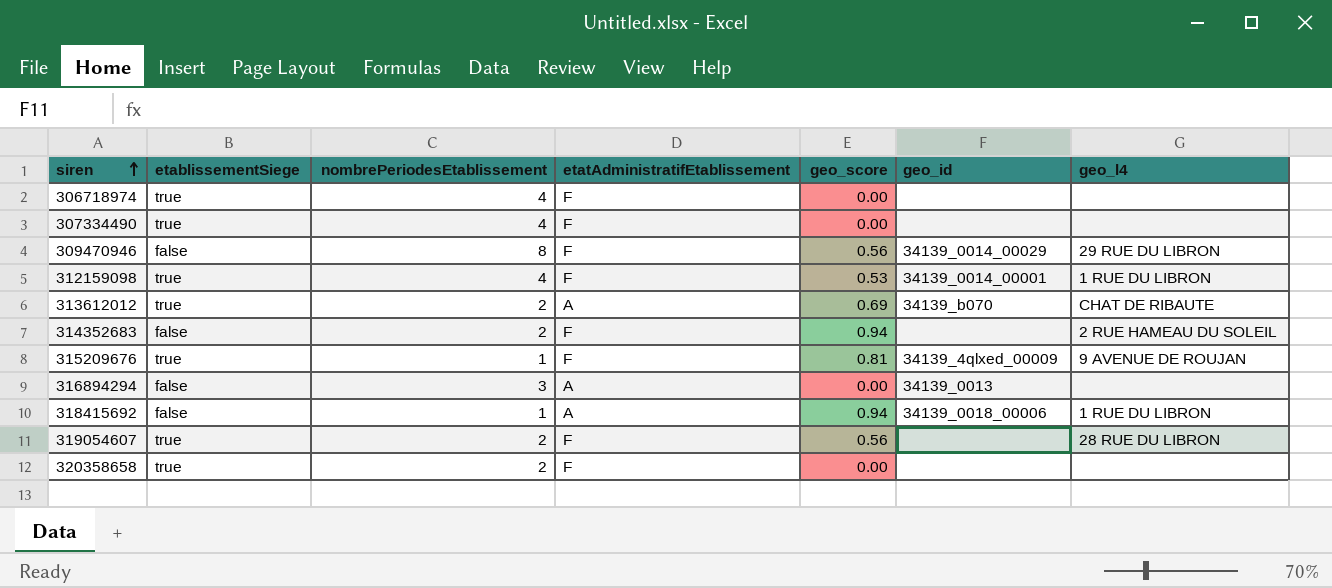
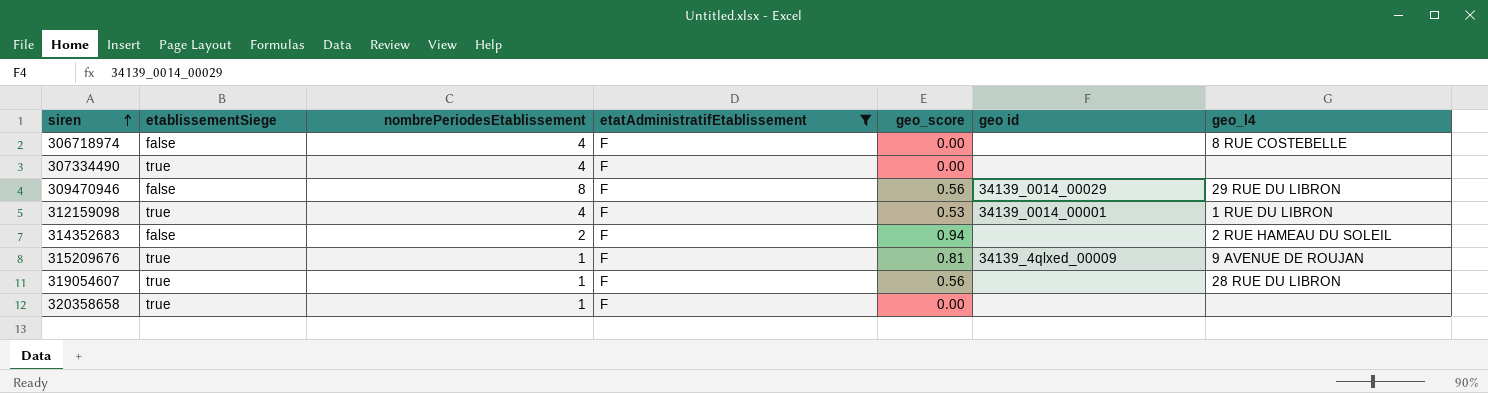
filter: none -> etatAdministratifEtablissement = F
column name: geo_id -> geo id
306718974 | etablissementSiege: true -> false
306718974 | geo_l4: none -> 8 RUE COSTEBELLE
319054607 | nombrePeriodesEtablissement: 2 -> 1
320358658 | nombrePeriodesEtablissement: 2 -> 1

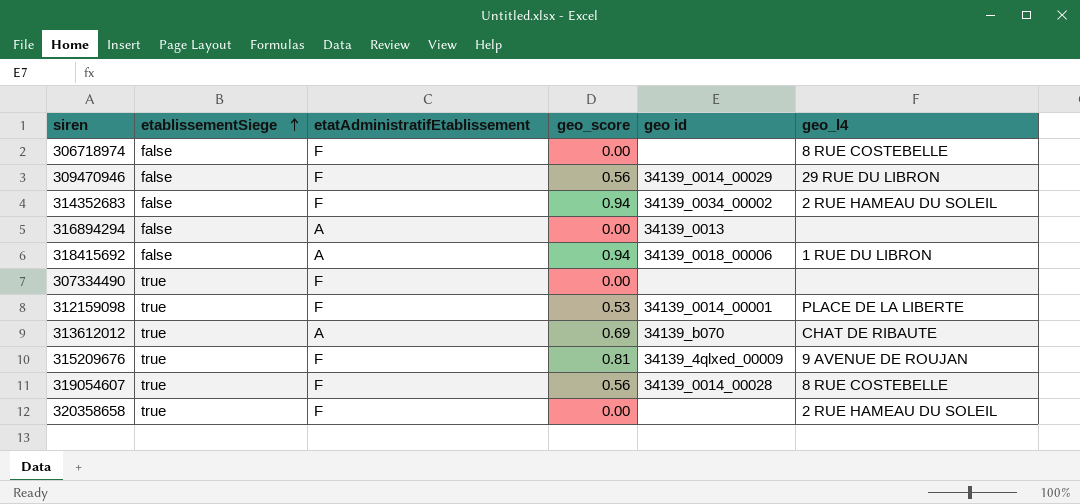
filter: etatAdministratifEtablissement = F -> none
row order: siren ascending -> etablissementSiege ascending
column nombrePeriodesEtablissement | position: 3 -> none
314352683 | geo id: none -> 34139_0034_00002
312159098 | geo_l4: 1 RUE DU LIBRON -> PLACE DE LA LIBERTE
319054607 | geo id: none -> 34139_0014_00028
319054607 | geo_l4: 28 RUE DU LIBRON -> 8 RUE COSTEBELLE
320358658 | geo_l4: none -> 2 RUE HAMEAU DU SOLEIL

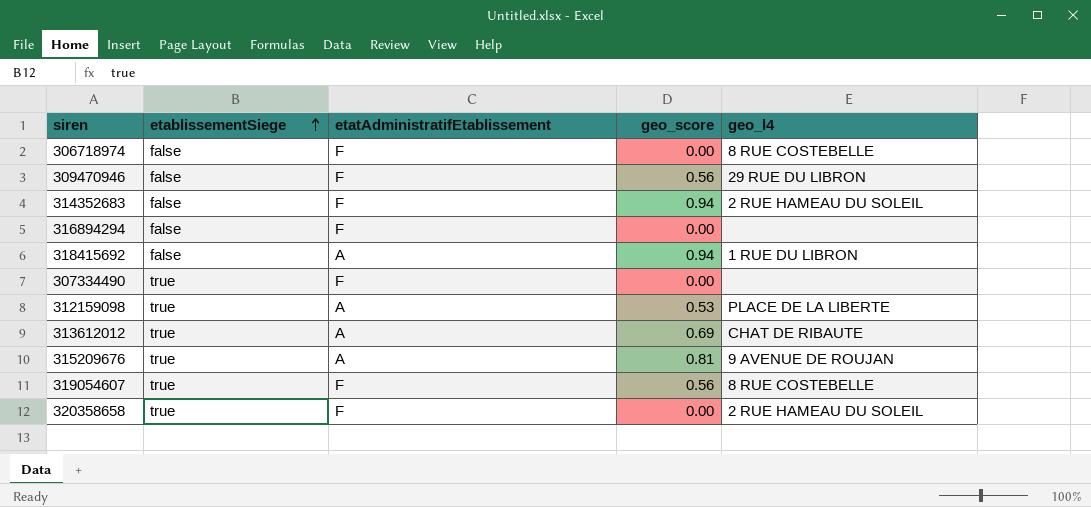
column geo id | position: 5 -> none
316894294 | etatAdministratifEtablissement: A -> F
312159098 | etatAdministratifEtablissement: F -> A
315209676 | etatAdministratifEtablissement: F -> A

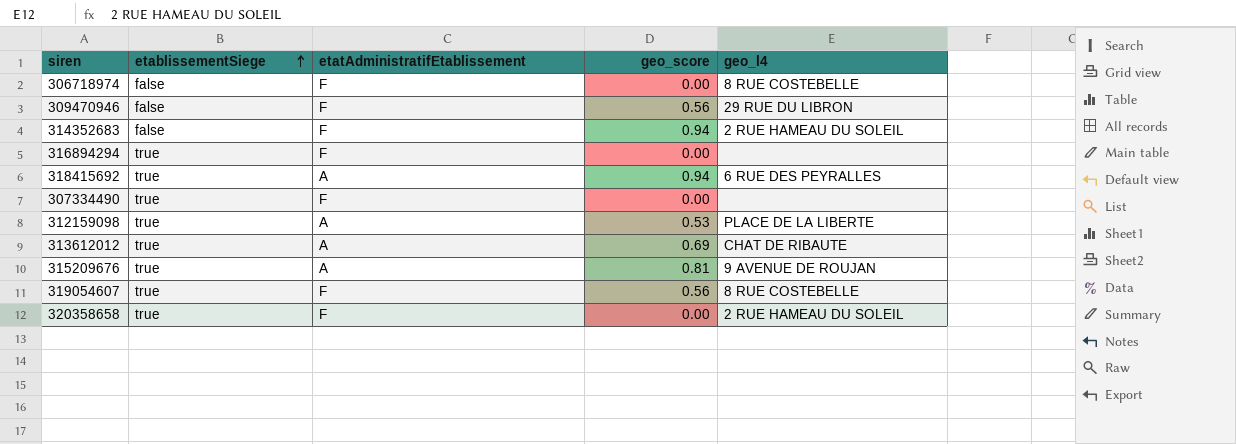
316894294 | etablissementSiege: false -> true
318415692 | etablissementSiege: false -> true
318415692 | geo_l4: 1 RUE DU LIBRON -> 6 RUE DES PEYRALLES

